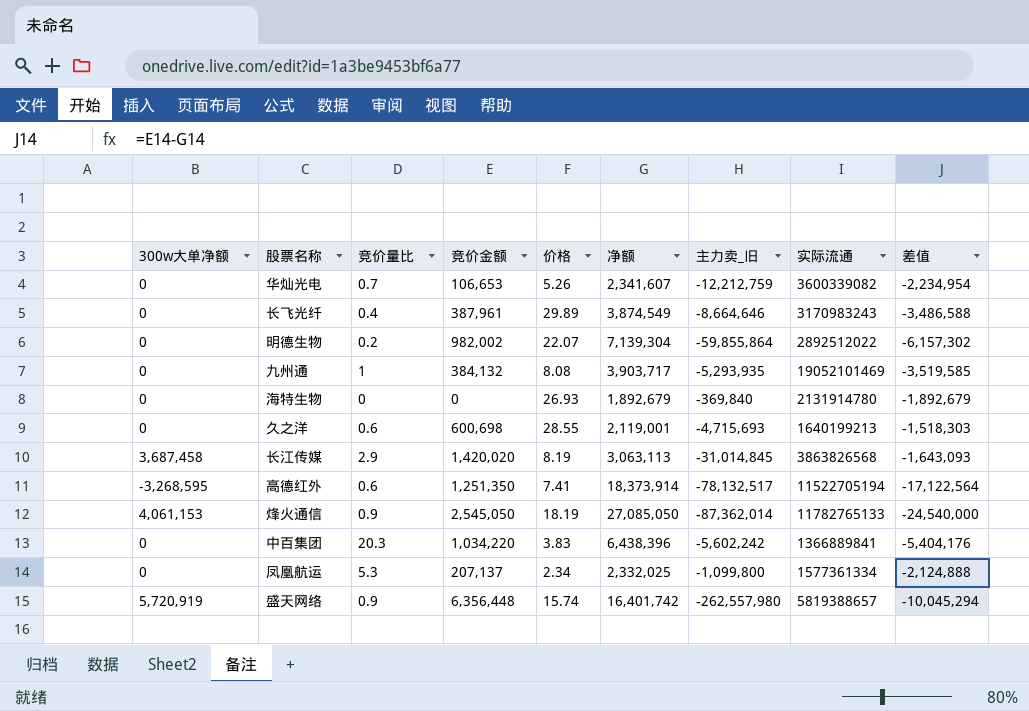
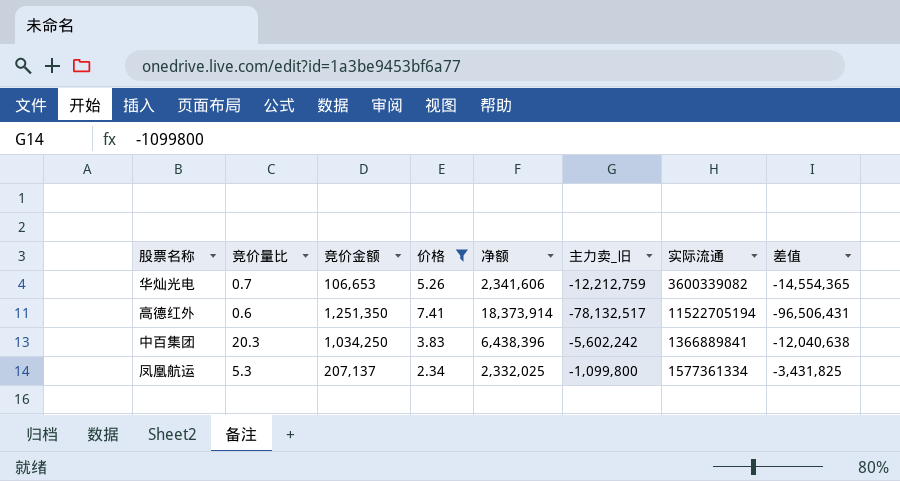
filter: none -> 价格 <= 7.41
column 300w大单净额 | position: 1 -> none
column 差值 | formula: [竞价金额] - [净额] -> [主力卖_旧] - [净额]
华灿光电 | 净额: 2,341,607 -> 2,341,606
中百集团 | 竞价金额: 1,034,220 -> 1,034,250

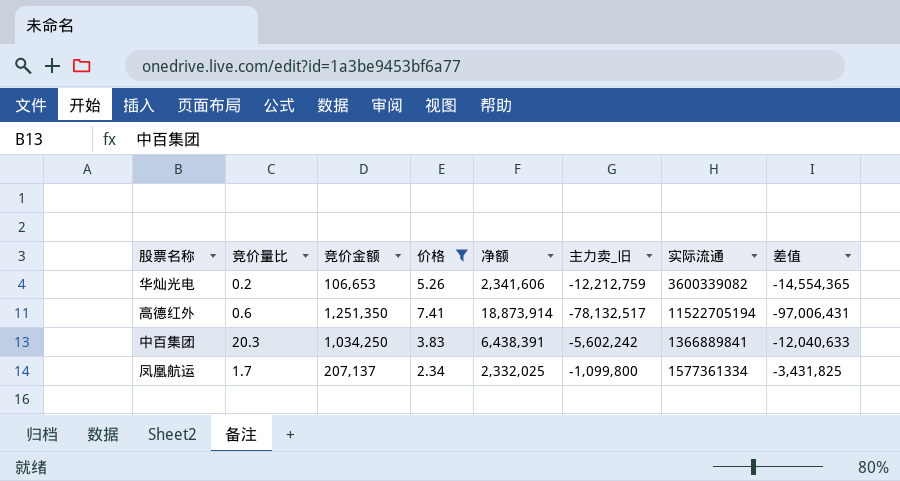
华灿光电 | 竞价量比: 0.7 -> 0.2
高德红外 | 净额: 18,373,914 -> 18,873,914
高德红外 | 差值: -96,506,431 -> -97,006,431
中百集团 | 净额: 6,438,396 -> 6,438,391
中百集团 | 差值: -12,040,638 -> -12,040,633
凤凰航运 | 竞价量比: 5.3 -> 1.7

